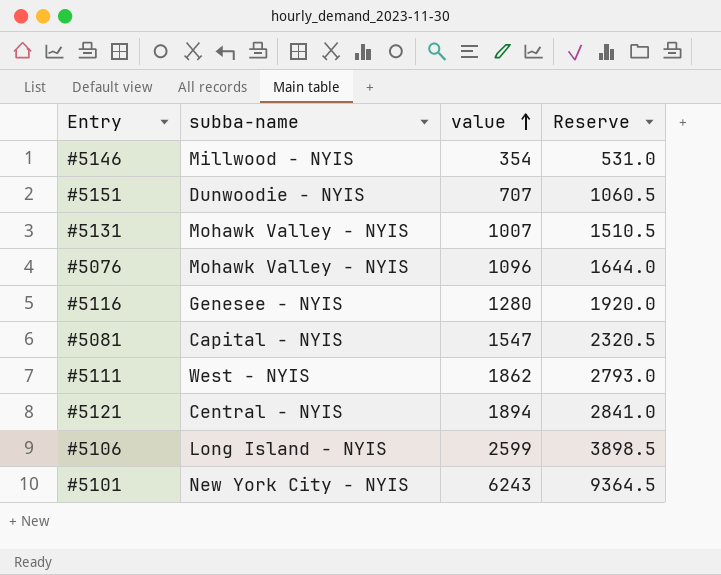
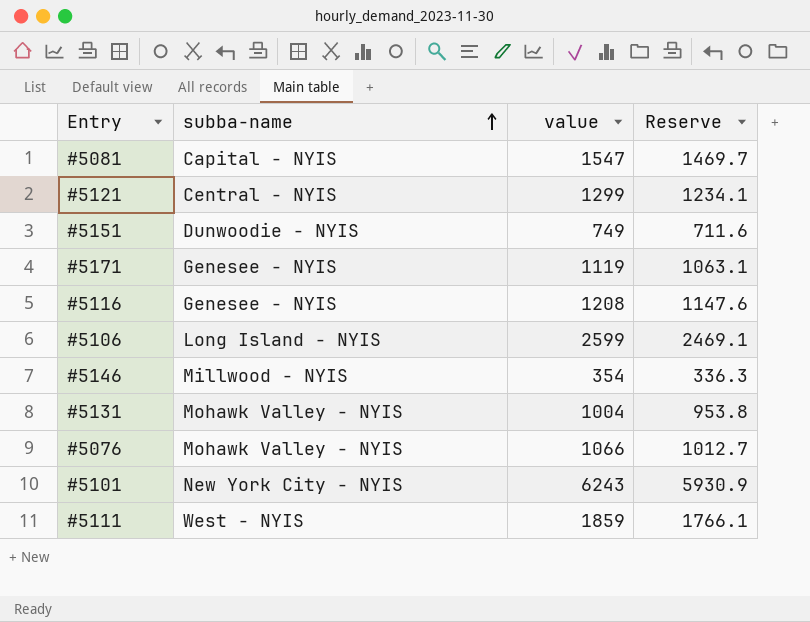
row order: value ascending -> subba-name ascending
column Reserve | formula: [value] * 1.5 -> [value] * 0.95
#5121 | value: 1894 -> 1299
#5151 | value: 707 -> 749
row #5171: none -> Genesee - NYIS | 1119 | 1063.1
#5116 | value: 1280 -> 1208
#5131 | value: 1007 -> 1004
#5076 | value: 1096 -> 1066
#5111 | value: 1862 -> 1859

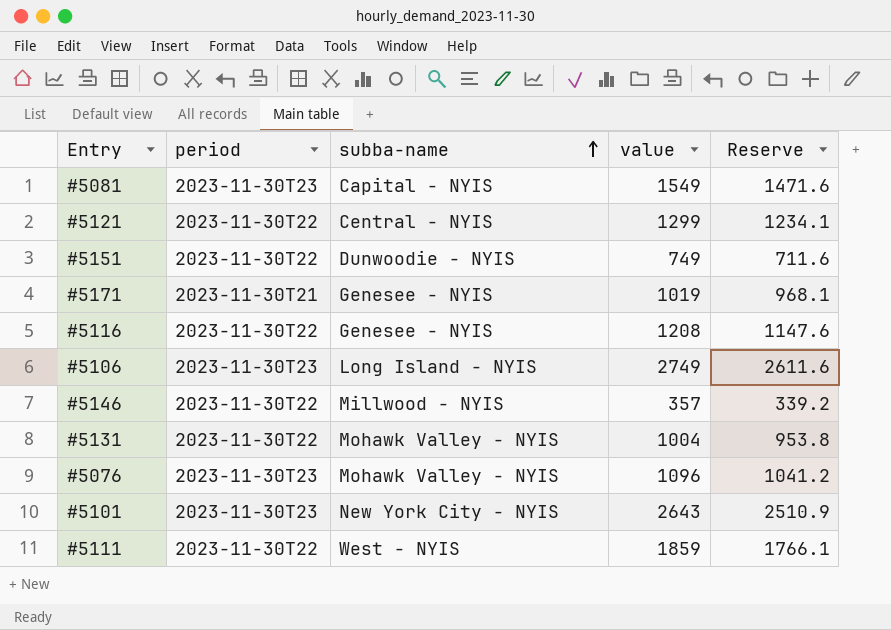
column period | position: none -> 2
#5081 | value: 1547 -> 1549
#5081 | Reserve: 1469.7 -> 1471.6
#5171 | value: 1119 -> 1019
#5171 | Reserve: 1063.1 -> 968.1
#5106 | value: 2599 -> 2749
#5106 | Reserve: 2469.1 -> 2611.6
#5146 | value: 354 -> 357
#5146 | Reserve: 336.3 -> 339.2
#5076 | value: 1066 -> 1096
#5076 | Reserve: 1012.7 -> 1041.2
#5101 | value: 6243 -> 2643
#5101 | Reserve: 5930.9 -> 2510.9

